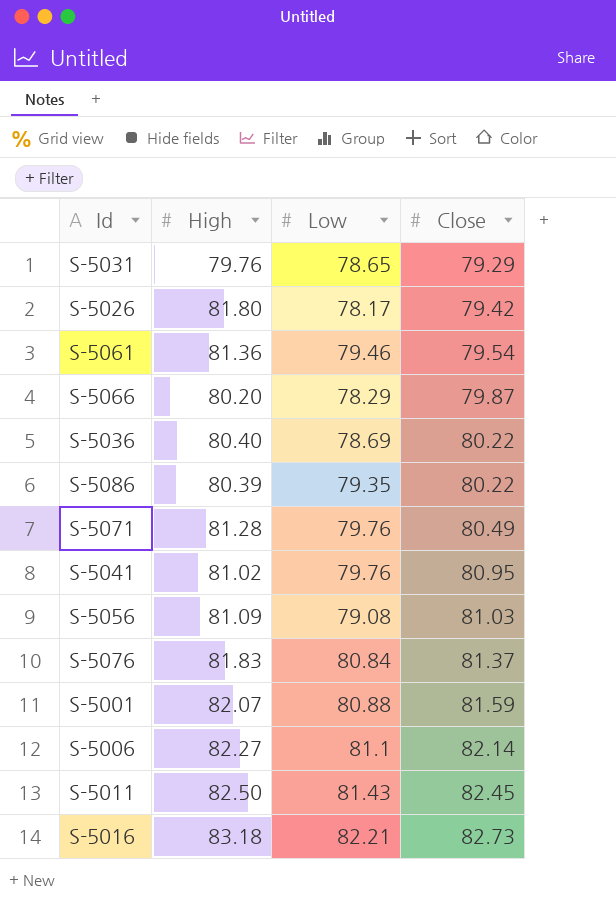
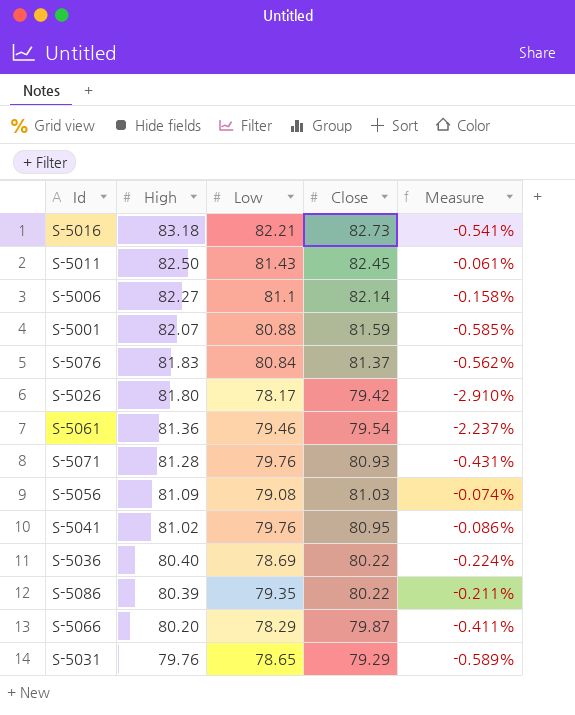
row order: Close ascending -> High descending
column Measure | formula: none -> ([Close] - [High]) / [High]
S-5071 | Close: 80.49 -> 80.93

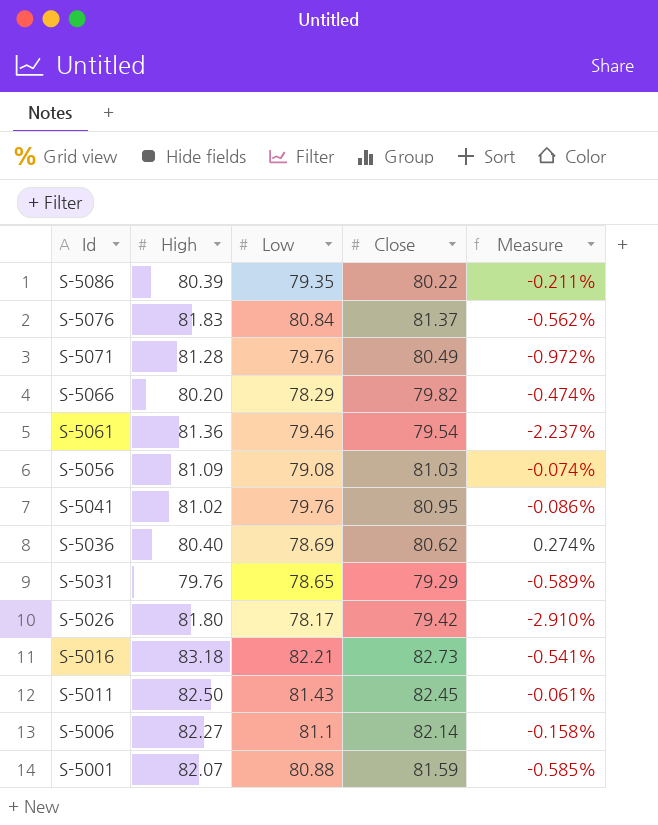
row order: High descending -> Id descending
S-5071 | Close: 80.93 -> 80.49
S-5071 | Measure: -0.431% -> -0.972%
S-5066 | Close: 79.87 -> 79.82
S-5066 | Measure: -0.411% -> -0.474%
S-5036 | Close: 80.22 -> 80.62
S-5036 | Measure: -0.224% -> 0.274%

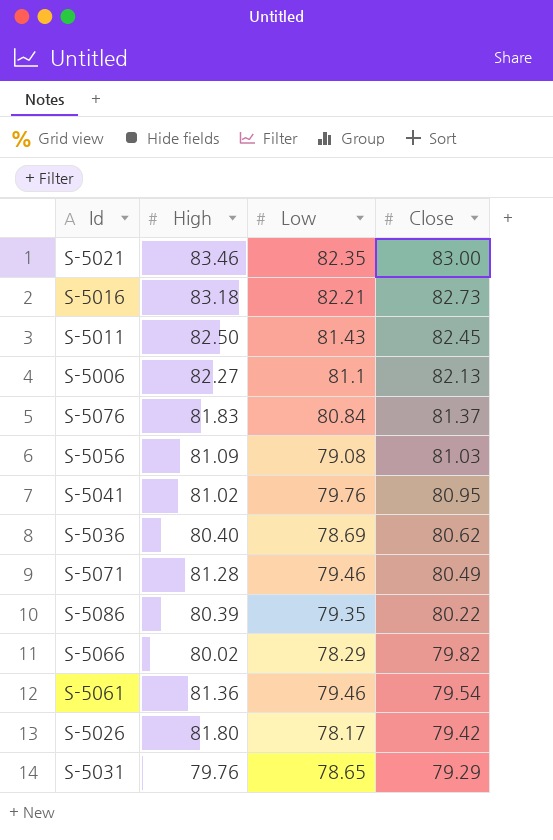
row order: Id descending -> Close descending
column Measure | formula: ([Close] - [High]) / [High] -> none
row S-5001: 82.07 | 80.88 | 81.59 | -0.585% -> none
row S-5021: none -> 83.46 | 82.35 | 83.00
S-5006 | Close: 82.14 -> 82.13
S-5071 | Low: 79.76 -> 79.46
S-5066 | High: 80.20 -> 80.02

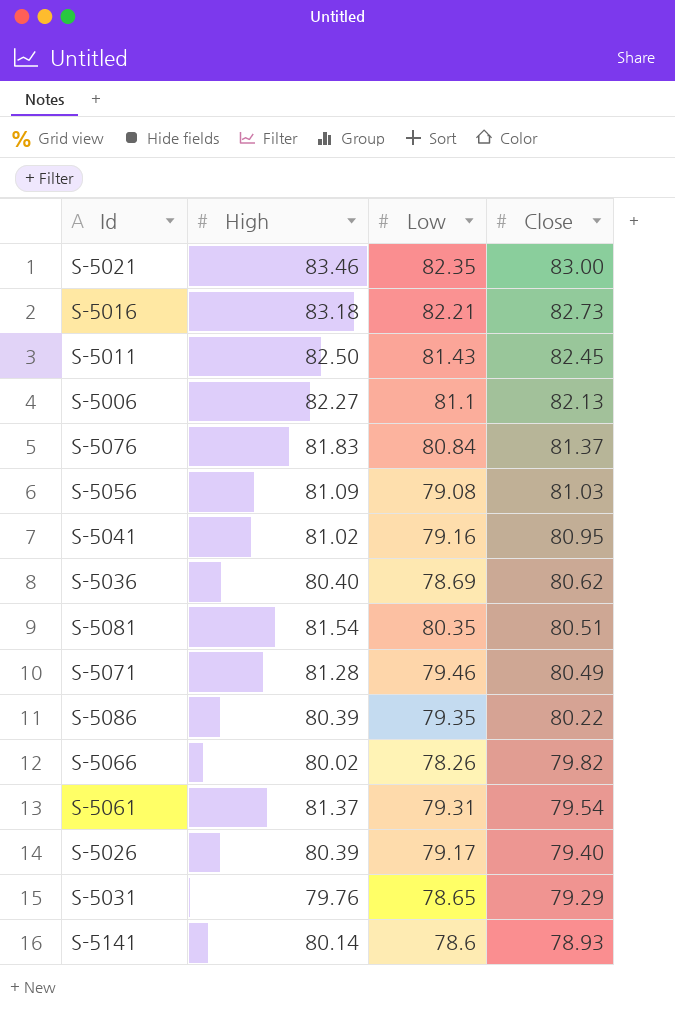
S-5041 | Low: 79.76 -> 79.16
row S-5081: none -> 81.54 | 80.35 | 80.51
S-5066 | Low: 78.29 -> 78.26
S-5061 | High: 81.36 -> 81.37
S-5061 | Low: 79.46 -> 79.31
S-5026 | High: 81.80 -> 80.39
S-5026 | Low: 78.17 -> 79.17
S-5026 | Close: 79.42 -> 79.40
row S-5141: none -> 80.14 | 78.6 | 78.93

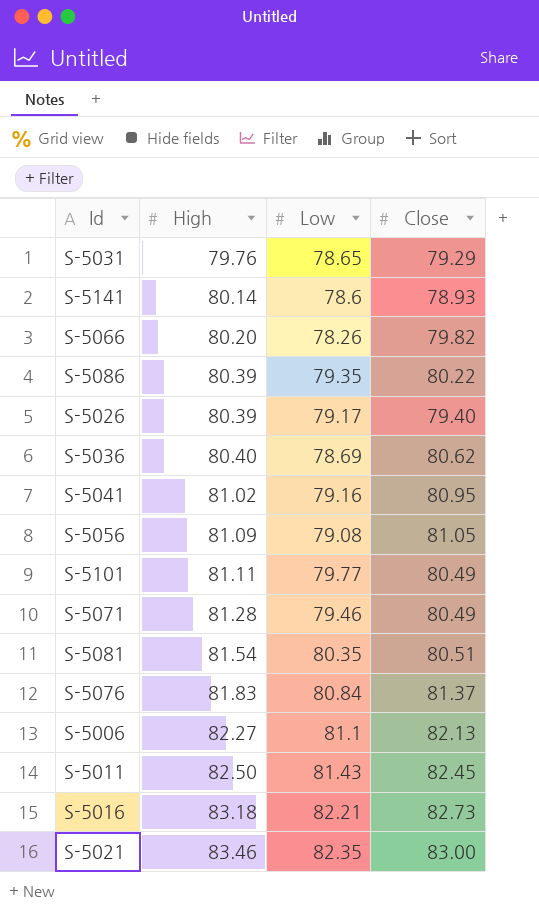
row order: Close descending -> High ascending
row S-5061: 81.37 | 79.31 | 79.54 -> none
S-5066 | High: 80.02 -> 80.20
S-5056 | Close: 81.03 -> 81.05
row S-5101: none -> 81.11 | 79.77 | 80.49

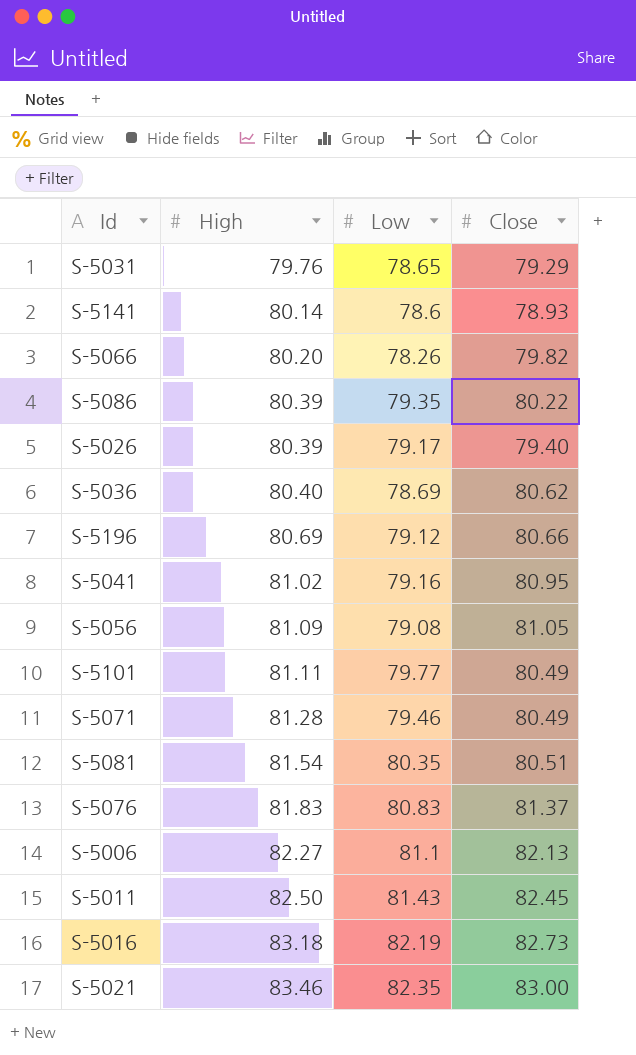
row S-5196: none -> 80.69 | 79.12 | 80.66
S-5076 | Low: 80.84 -> 80.83
S-5016 | Low: 82.21 -> 82.19

